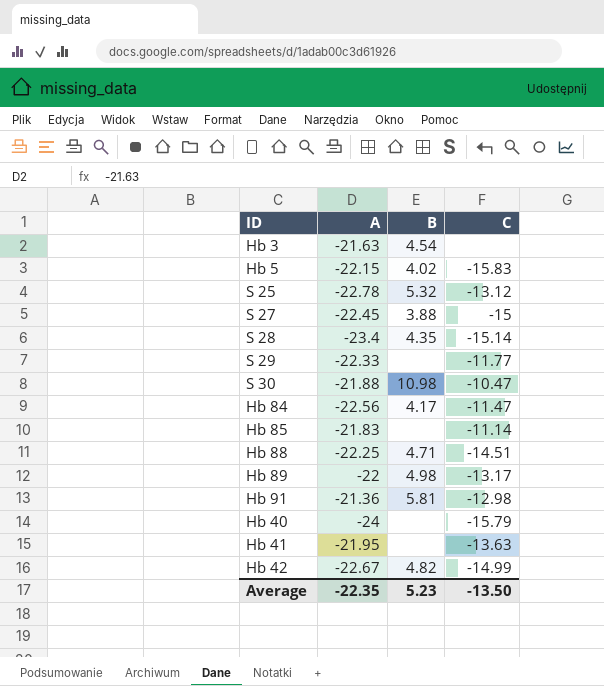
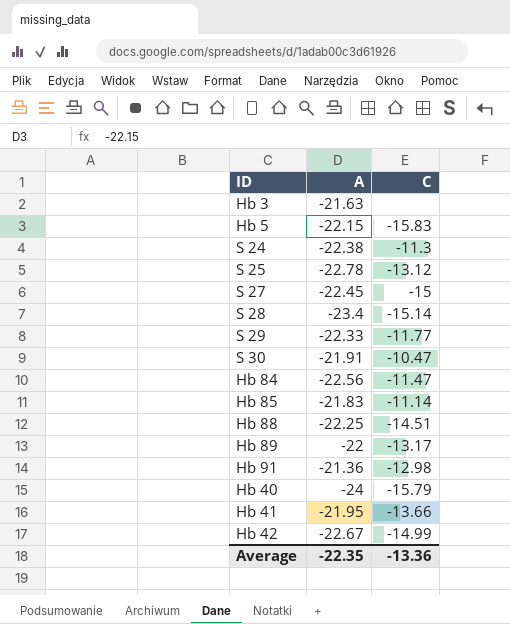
column B | position: 3 -> none
row S 24: none -> -22.38 | -11.3
S 30 | A: -21.88 -> -21.91
Hb 41 | C: -13.63 -> -13.66
Average | C: -13.50 -> -13.36

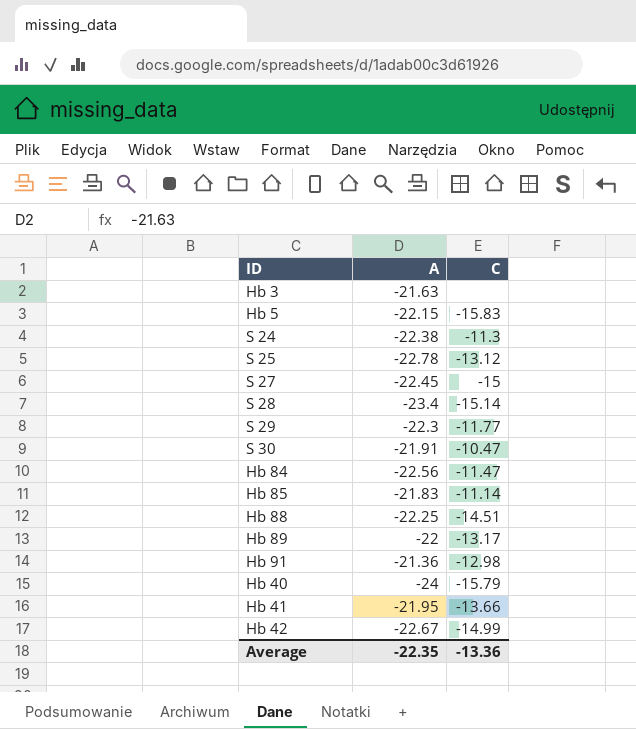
S 29 | A: -22.33 -> -22.3

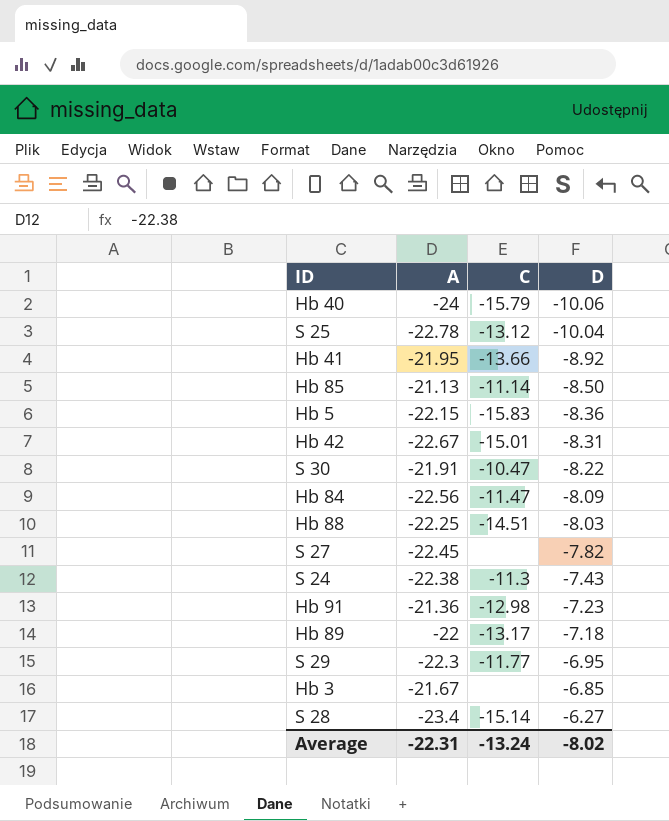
row order: none -> D ascending
column D | position: none -> 4
Hb 85 | A: -21.83 -> -21.13
Hb 42 | C: -14.99 -> -15.01
S 27 | C: -15 -> none
Hb 3 | A: -21.63 -> -21.67
Average | A: -22.35 -> -22.31
Average | C: -13.36 -> -13.24

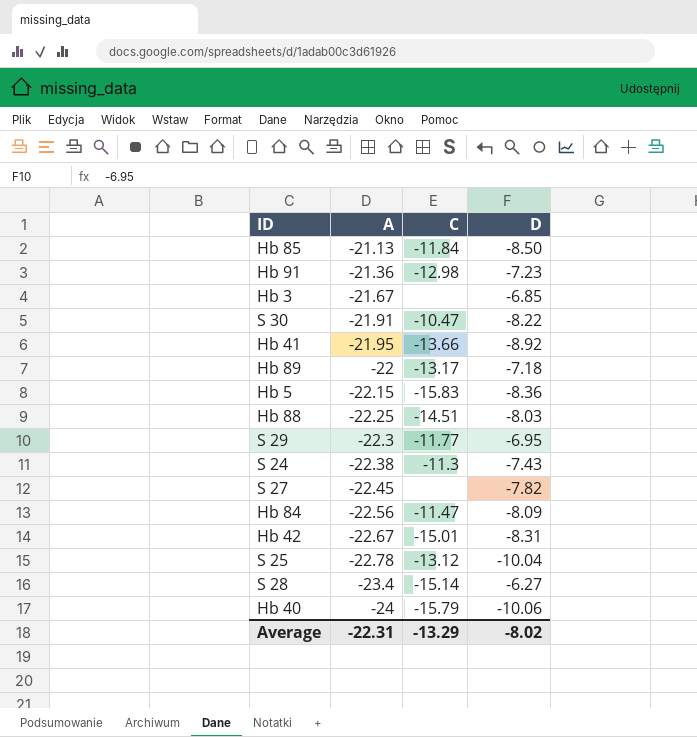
row order: D ascending -> A descending
Hb 85 | C: -11.14 -> -11.84
Average | C: -13.24 -> -13.29

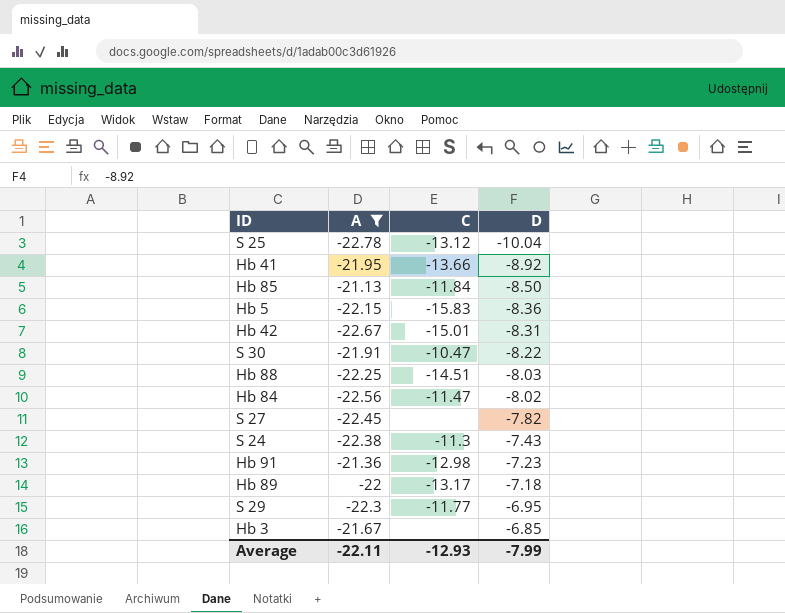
filter: none -> A >= -22.78
row order: A descending -> D ascending
Hb 84 | D: -8.09 -> -8.02
Average | A: -22.31 -> -22.11
Average | C: -13.29 -> -12.93
Average | D: -8.02 -> -7.99

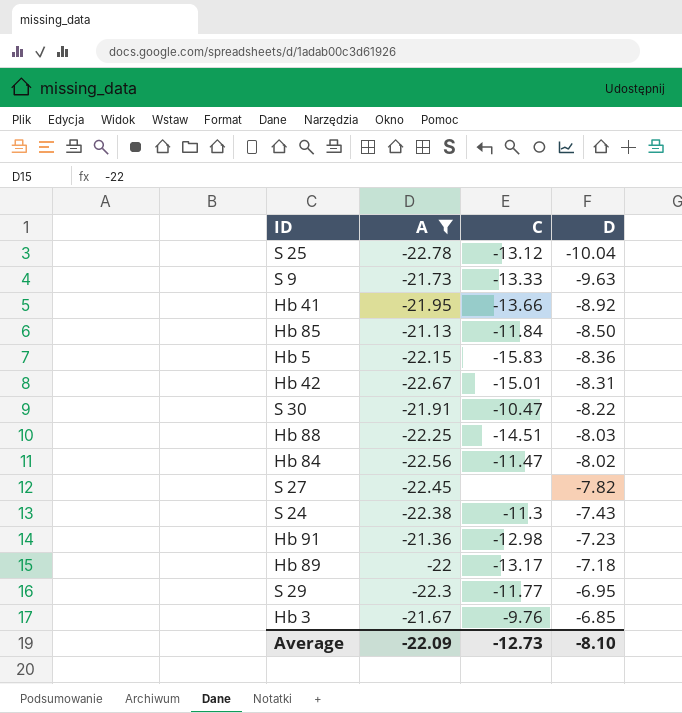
row S 9: none -> -21.73 | -13.33 | -9.63
Hb 3 | C: none -> -9.76
Average | A: -22.11 -> -22.09
Average | C: -12.93 -> -12.73
Average | D: -7.99 -> -8.10

